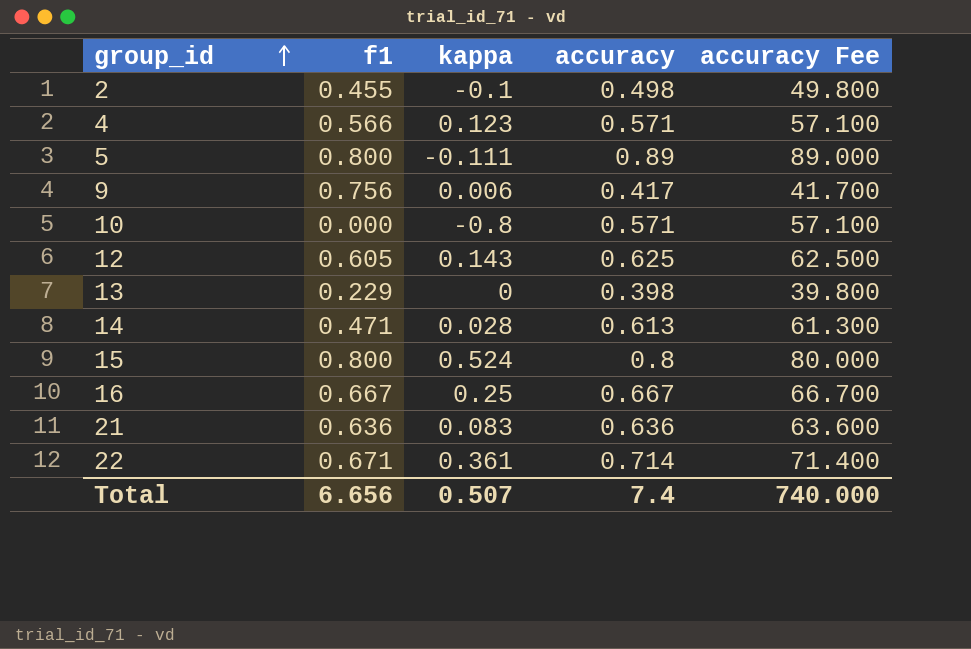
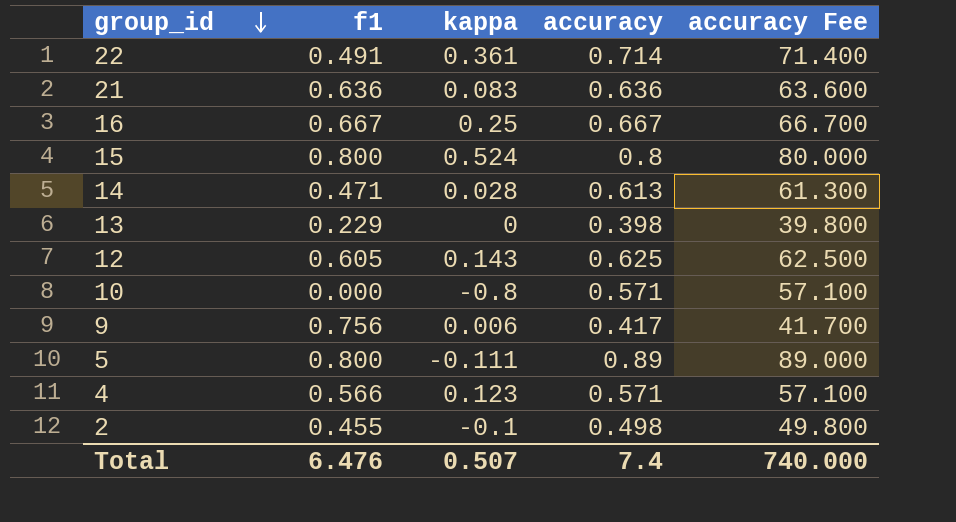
row order: group_id ascending -> group_id descending
22 | f1: 0.671 -> 0.491
Total | f1: 6.656 -> 6.476

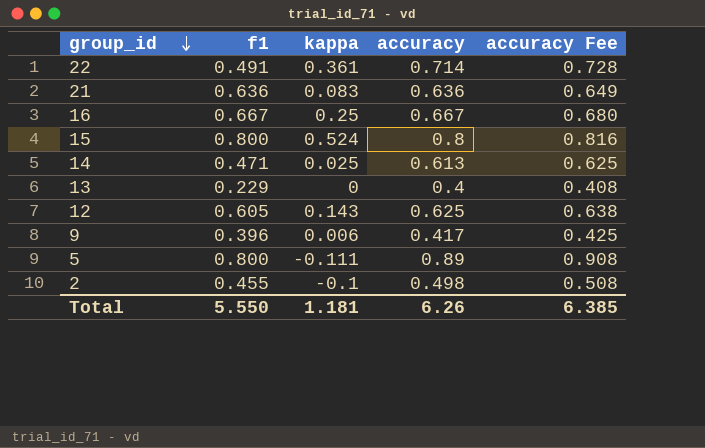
column accuracy Fee | formula: [accuracy] * 100 -> [accuracy] * 1.02
row 10: 0.000 | -0.8 | 0.571 | 57.100 -> none
row 4: 0.566 | 0.123 | 0.571 | 57.100 -> none
14 | kappa: 0.028 -> 0.025
13 | accuracy: 0.398 -> 0.4
9 | f1: 0.756 -> 0.396
Total | f1: 6.476 -> 5.550
Total | kappa: 0.507 -> 1.181
Total | accuracy: 7.4 -> 6.26
Total | accuracy Fee: 740.000 -> 6.385

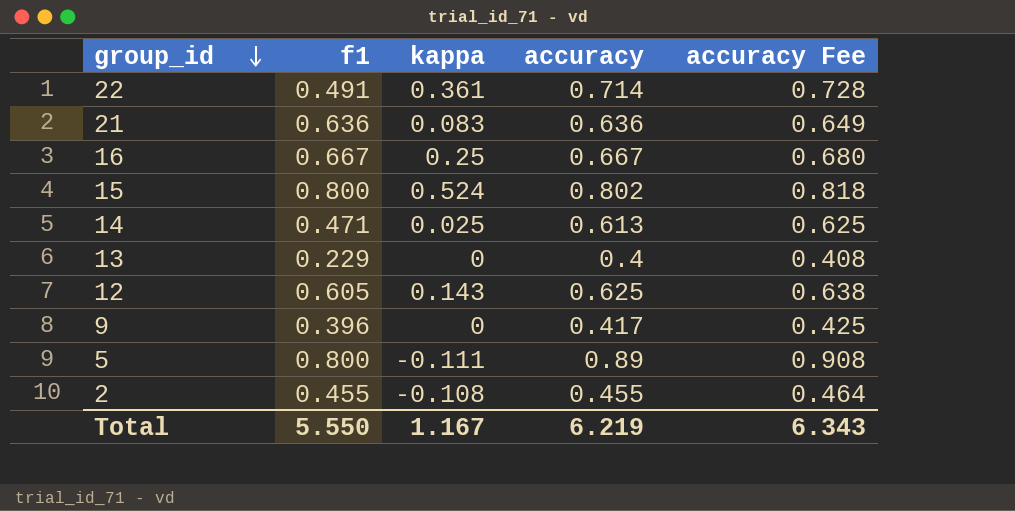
15 | accuracy: 0.8 -> 0.802
15 | accuracy Fee: 0.816 -> 0.818
9 | kappa: 0.006 -> 0
2 | kappa: -0.1 -> -0.108
2 | accuracy: 0.498 -> 0.455
2 | accuracy Fee: 0.508 -> 0.464
Total | kappa: 1.181 -> 1.167
Total | accuracy: 6.26 -> 6.219
Total | accuracy Fee: 6.385 -> 6.343

